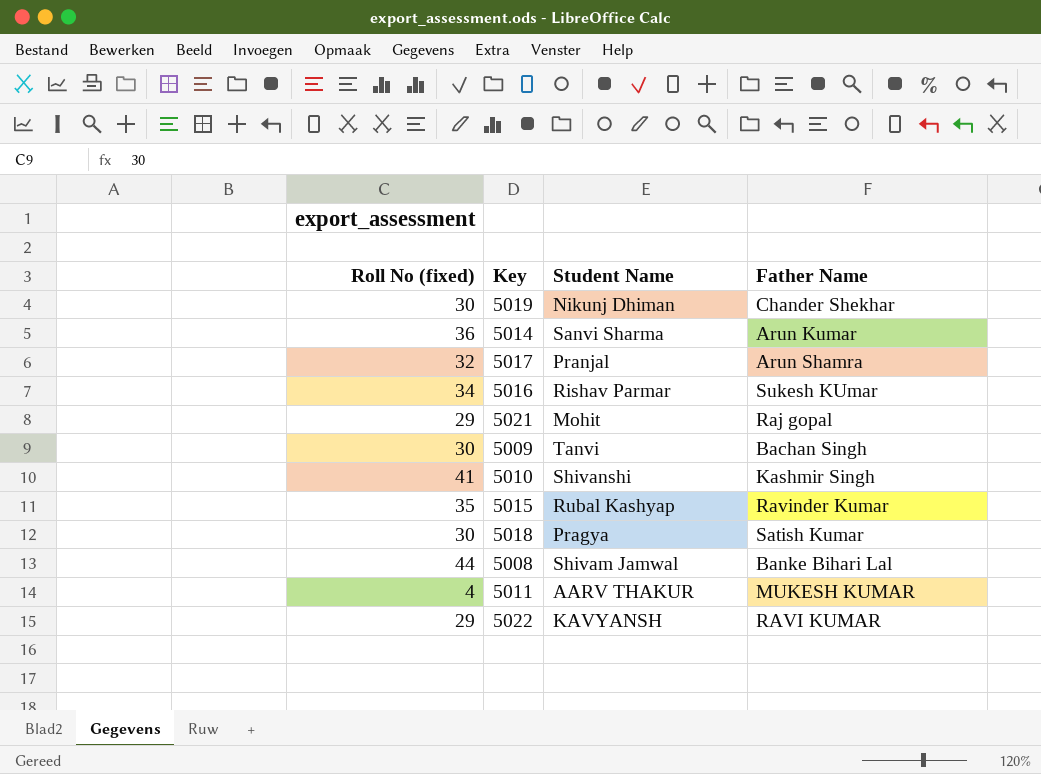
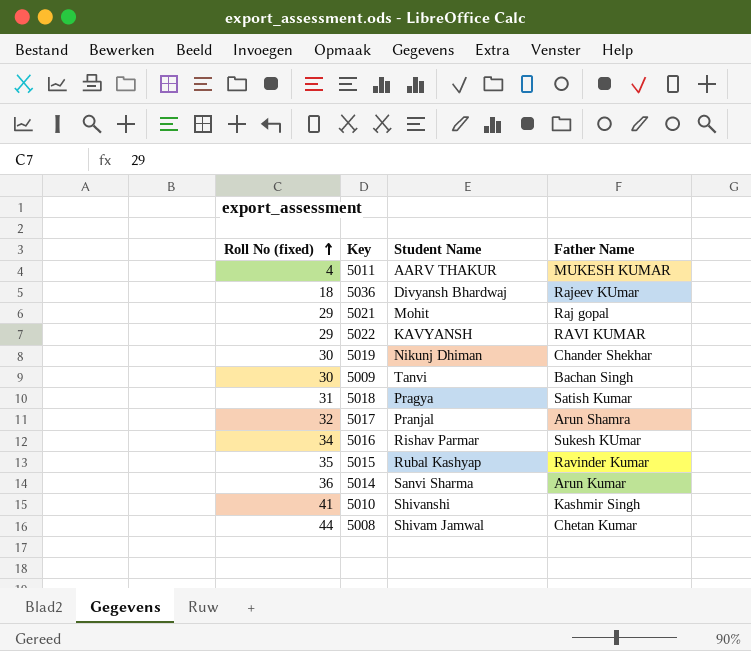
row order: none -> Roll No (fixed) ascending
row 5036: none -> 18 | Divyansh Bhardwaj | Rajeev KUmar
5018 | Roll No (fixed): 30 -> 31
5008 | Father Name: Banke Bihari Lal -> Chetan Kumar

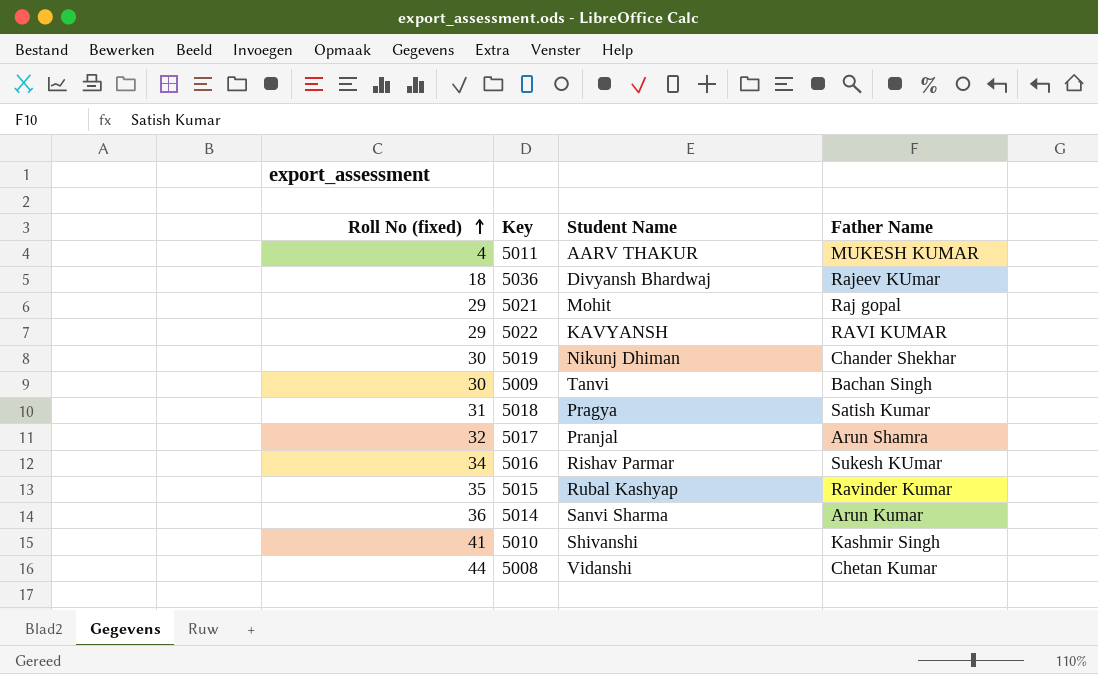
5008 | Student Name: Shivam Jamwal -> Vidanshi

